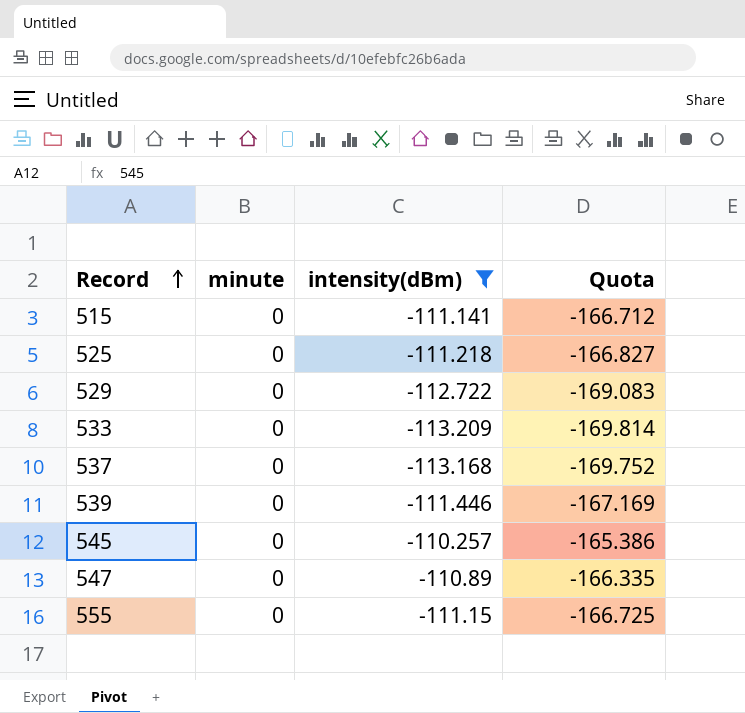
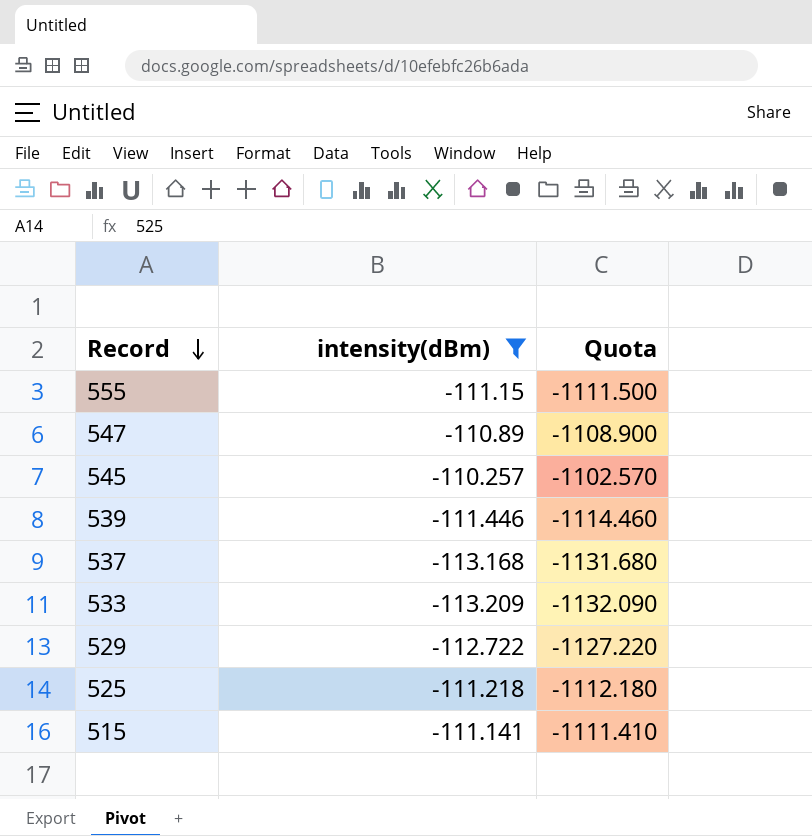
row order: Record ascending -> Record descending
column minute | position: 2 -> none
column Quota | formula: [intensity(dBm)] * 1.5 -> [intensity(dBm)] * 10

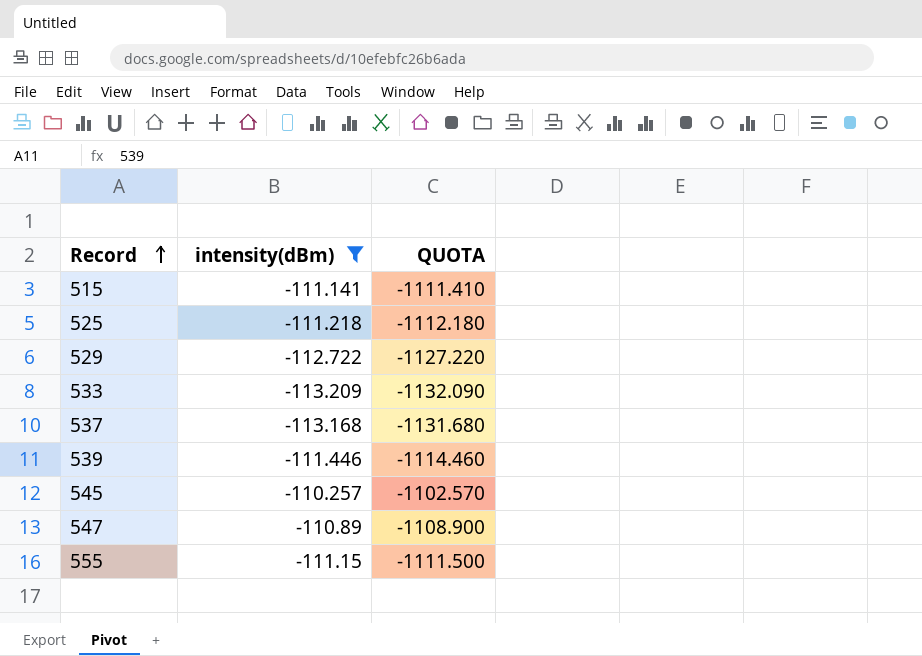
row order: Record descending -> Record ascending
column name: Quota -> QUOTA

